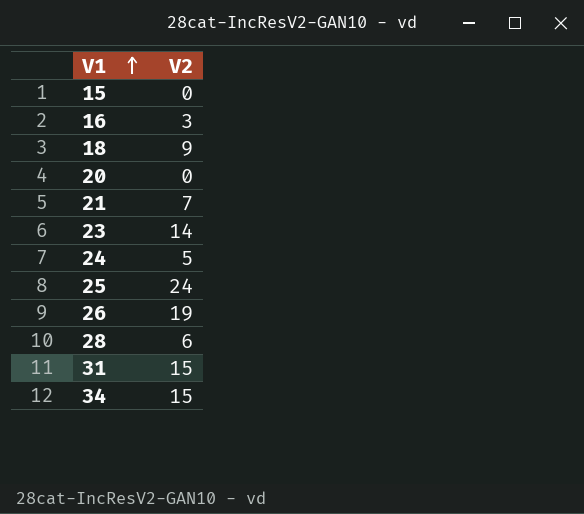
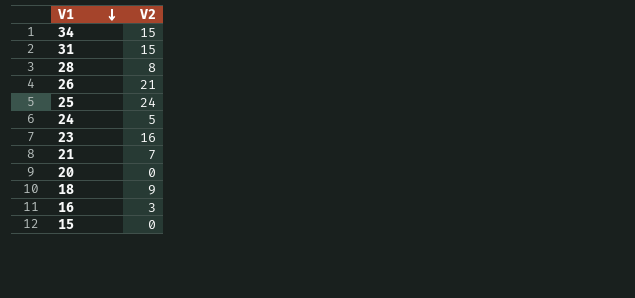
row order: V1 ascending -> V1 descending
28 | V2: 6 -> 8
26 | V2: 19 -> 21
23 | V2: 14 -> 16

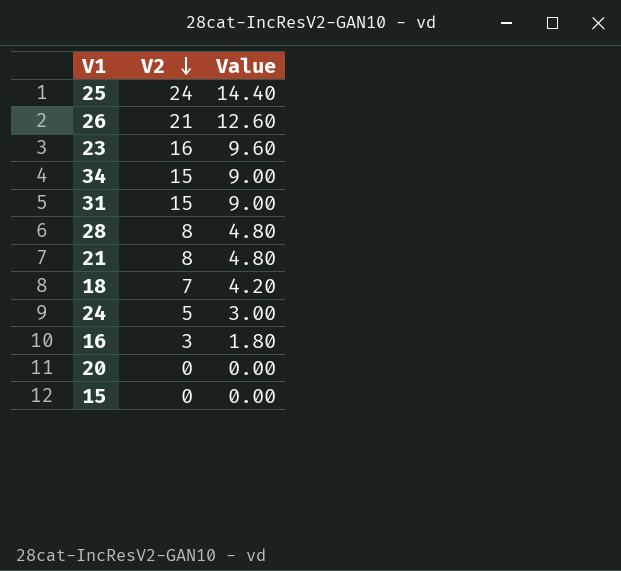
row order: V1 descending -> V2 descending
column Value | formula: none -> [V2] * 0.6
21 | V2: 7 -> 8
18 | V2: 9 -> 7

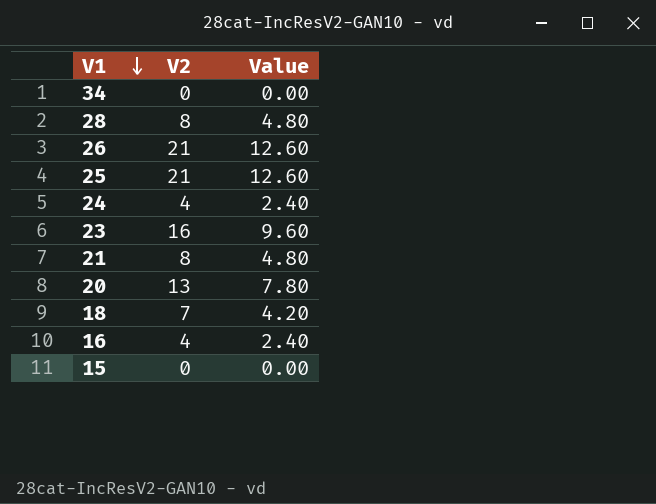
row order: V2 descending -> V1 descending
row 31: 15 | 9.00 -> none
34 | V2: 15 -> 0
34 | Value: 9.00 -> 0.00
25 | V2: 24 -> 21
25 | Value: 14.40 -> 12.60
24 | V2: 5 -> 4
24 | Value: 3.00 -> 2.40
20 | V2: 0 -> 13
20 | Value: 0.00 -> 7.80
16 | V2: 3 -> 4
16 | Value: 1.80 -> 2.40

